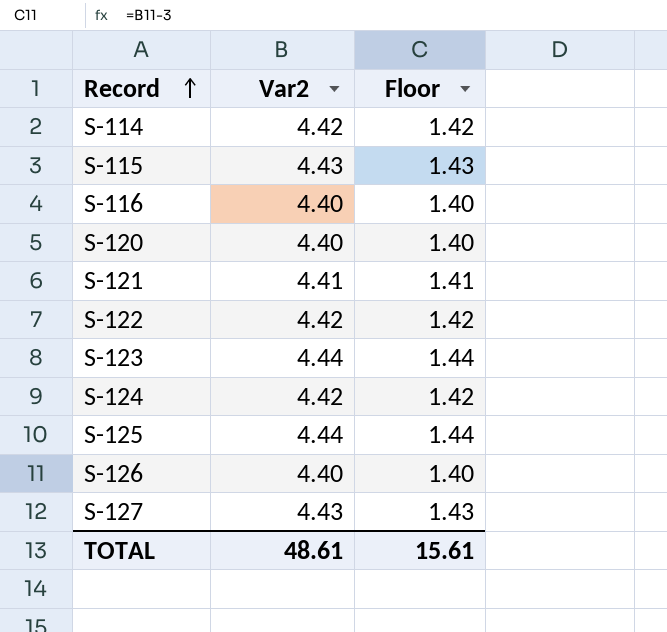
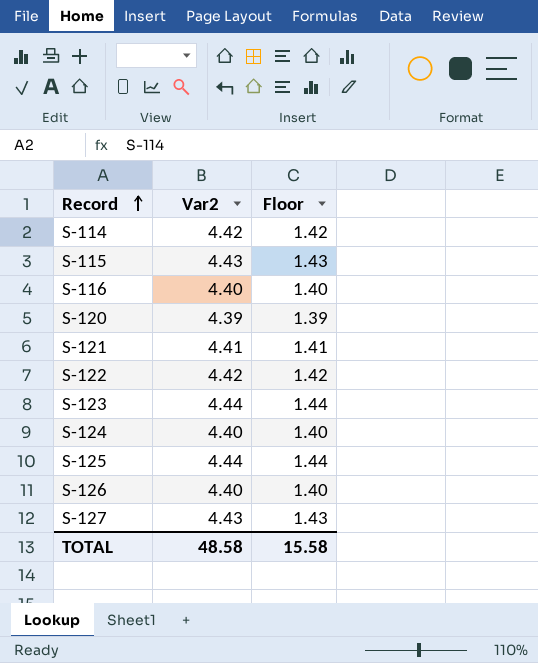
S-120 | Var2: 4.40 -> 4.39
S-120 | Floor: 1.40 -> 1.39
S-124 | Var2: 4.42 -> 4.40
S-124 | Floor: 1.42 -> 1.40
TOTAL | Var2: 48.61 -> 48.58
TOTAL | Floor: 15.61 -> 15.58

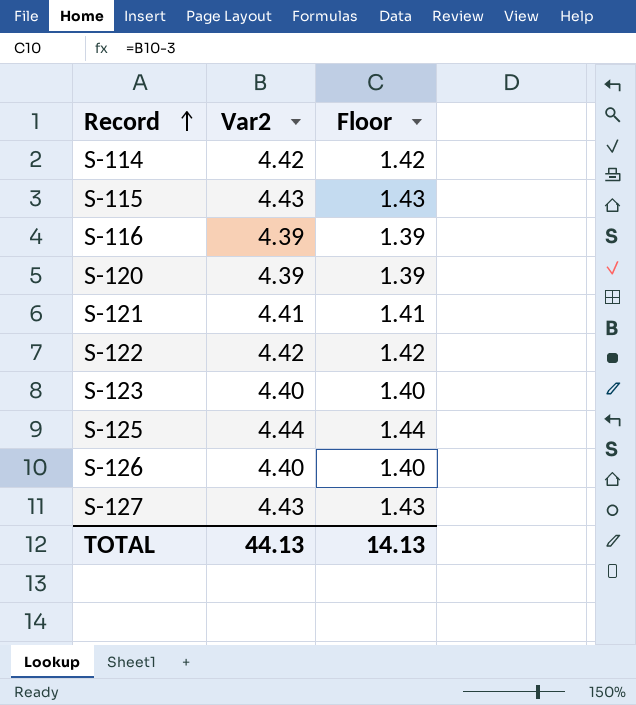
row S-124: 4.40 | 1.40 -> none
S-116 | Var2: 4.40 -> 4.39
S-116 | Floor: 1.40 -> 1.39
S-123 | Var2: 4.44 -> 4.40
S-123 | Floor: 1.44 -> 1.40
TOTAL | Var2: 48.58 -> 44.13
TOTAL | Floor: 15.58 -> 14.13

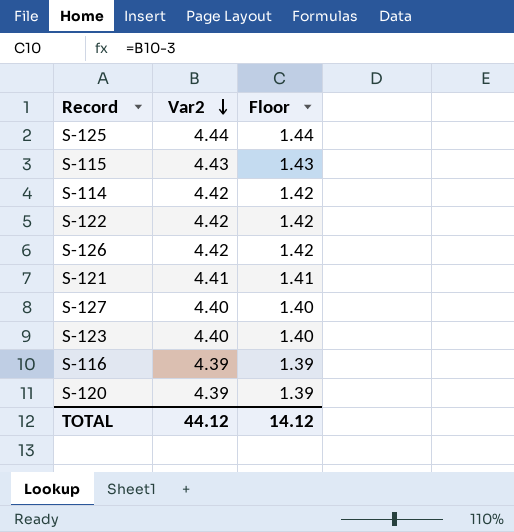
row order: Record ascending -> Var2 descending
S-126 | Var2: 4.40 -> 4.42
S-126 | Floor: 1.40 -> 1.42
S-127 | Var2: 4.43 -> 4.40
S-127 | Floor: 1.43 -> 1.40
TOTAL | Var2: 44.13 -> 44.12
TOTAL | Floor: 14.13 -> 14.12

